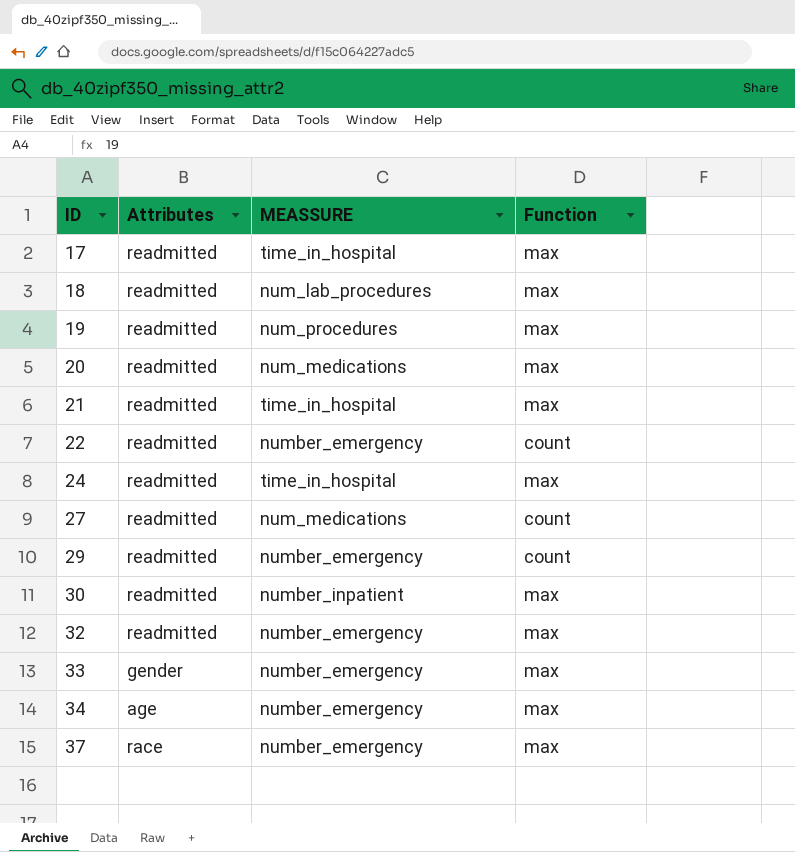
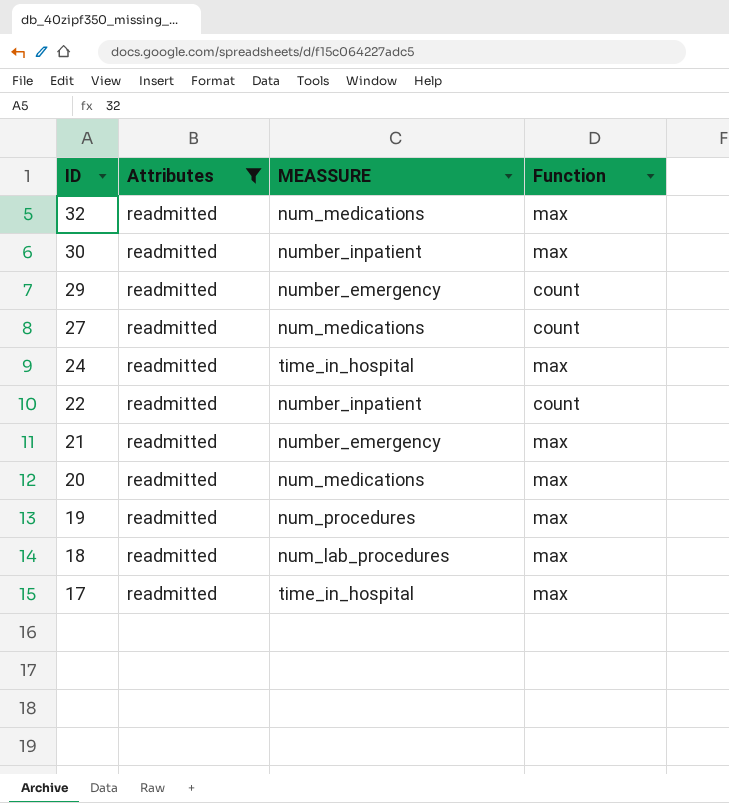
filter: none -> Attributes = readmitted
row order: ID ascending -> ID descending
32 | MEASSURE: number_emergency -> num_medications
22 | MEASSURE: number_emergency -> number_inpatient
21 | MEASSURE: time_in_hospital -> number_emergency

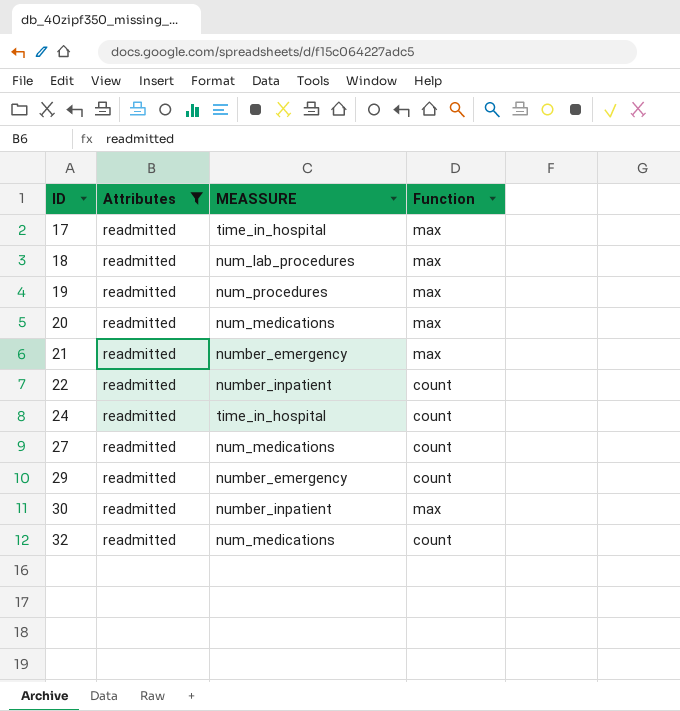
row order: ID descending -> ID ascending
24 | Function: max -> count
32 | Function: max -> count

